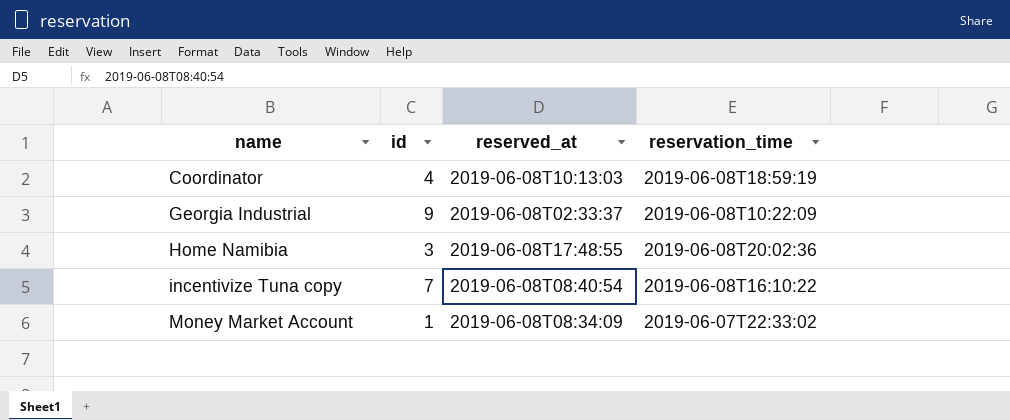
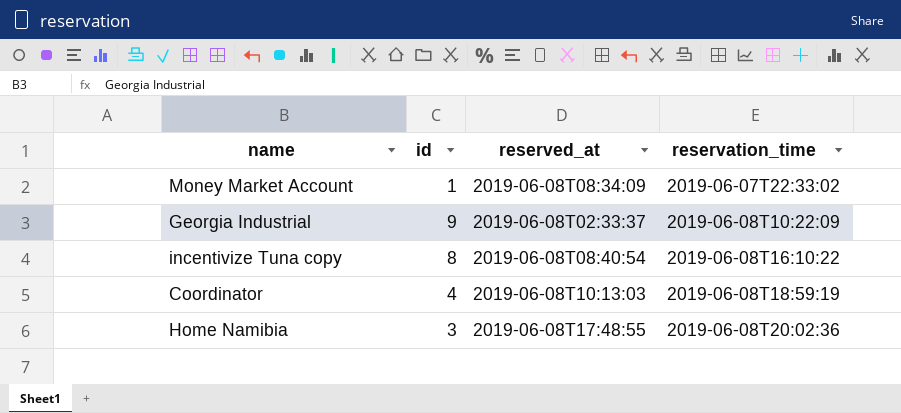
row order: name ascending -> reservation_time ascending
incentivize Tuna copy | id: 7 -> 8

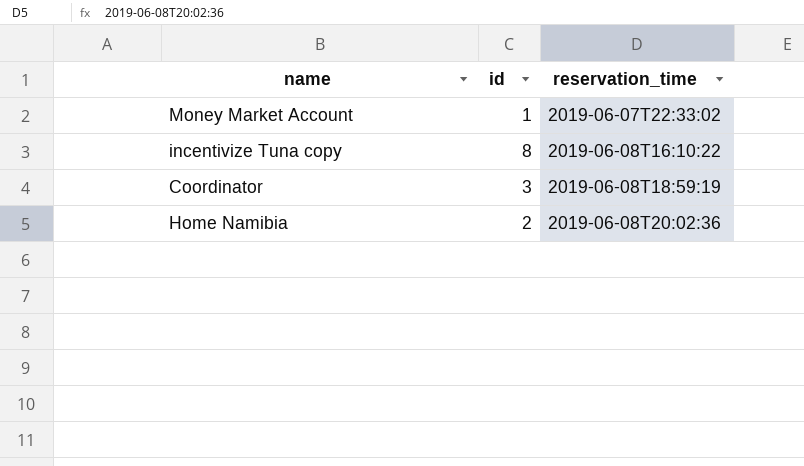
column reserved_at | position: 3 -> none
row Georgia Industrial: 9 | 2019-06-08T02:33:37 | 2019-06-08T10:22:09 -> none
Coordinator | id: 4 -> 3
Home Namibia | id: 3 -> 2

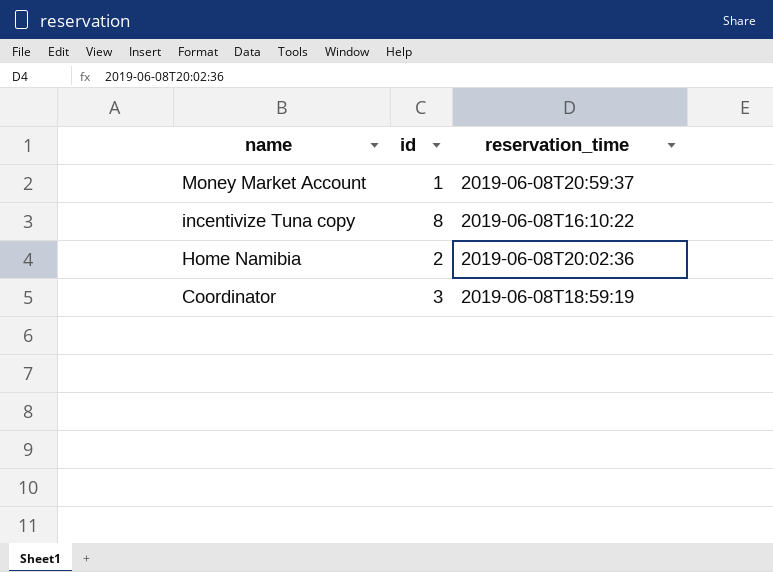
row order: reservation_time ascending -> name descending
Money Market Account | reservation_time: 2019-06-07T22:33:02 -> 2019-06-08T20:59:37

